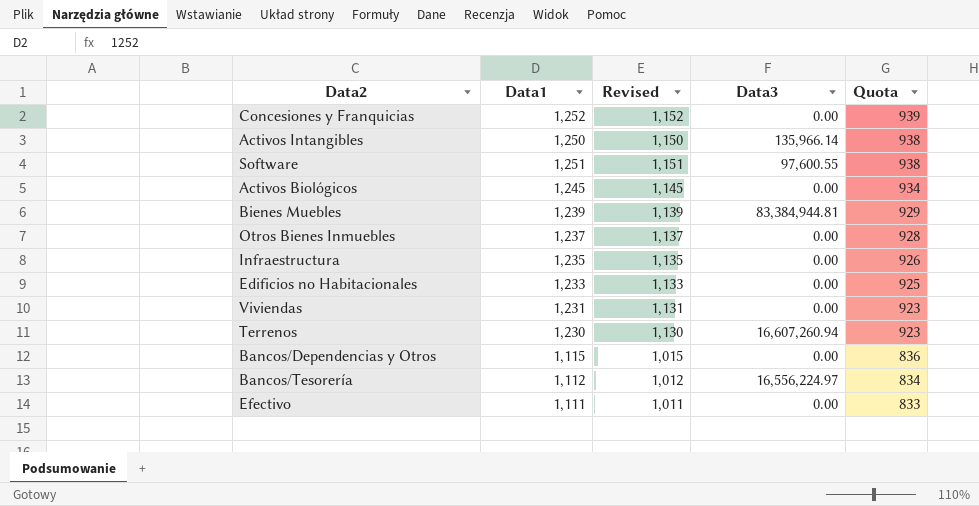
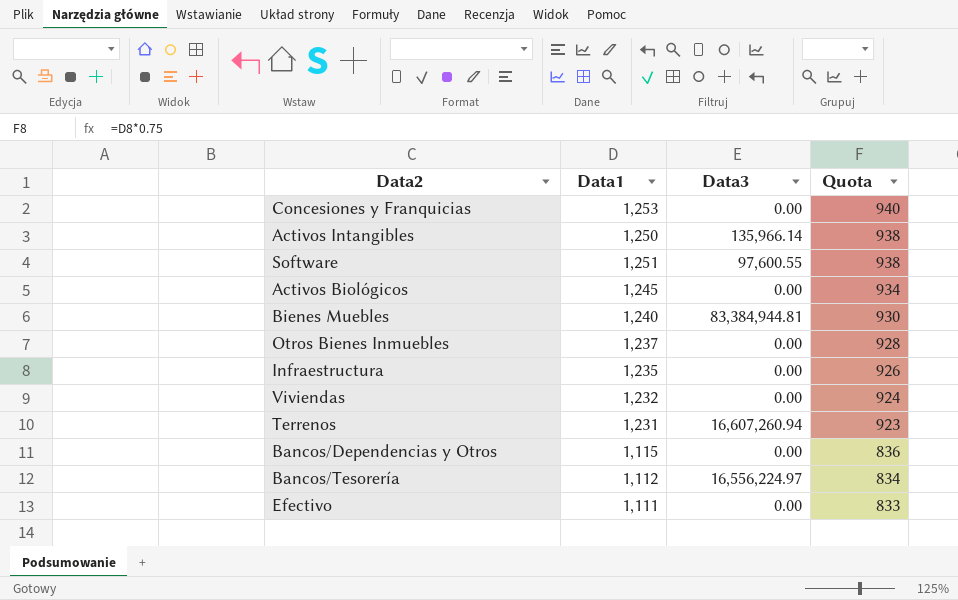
column Revised | formula: [Data1] - 100 -> none
row Edificios no Habitacionales: 1,233 | 1,133 | 0.00 | 925 -> none
Concesiones y Franquicias | Data1: 1,252 -> 1,253
Concesiones y Franquicias | Quota: 939 -> 940
Bienes Muebles | Data1: 1,239 -> 1,240
Bienes Muebles | Quota: 929 -> 930
Viviendas | Data1: 1,231 -> 1,232
Viviendas | Quota: 923 -> 924
Terrenos | Data1: 1,230 -> 1,231

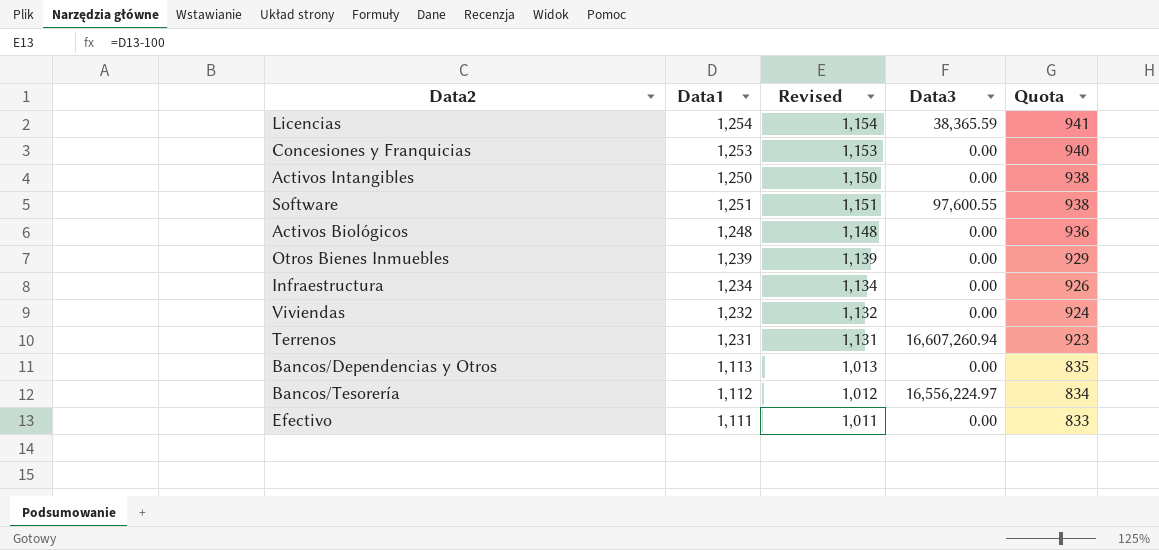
column Revised | formula: none -> [Data1] - 100
row Bienes Muebles: 1,240 | 83,384,944.81 | 930 -> none
row Licencias: none -> 1,254 | 1,154 | 38,365.59 | 941
Activos Intangibles | Data3: 135,966.14 -> 0.00
Activos Biológicos | Data1: 1,245 -> 1,248
Activos Biológicos | Quota: 934 -> 936
Otros Bienes Inmuebles | Data1: 1,237 -> 1,239
Otros Bienes Inmuebles | Quota: 928 -> 929
Infraestructura | Data1: 1,235 -> 1,234
Bancos/Dependencias y Otros | Data1: 1,115 -> 1,113
Bancos/Dependencias y Otros | Quota: 836 -> 835

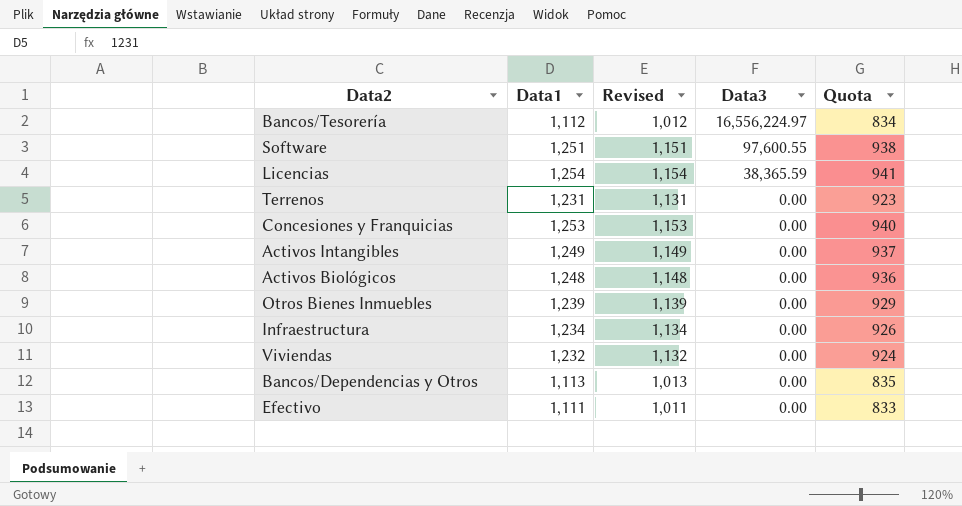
row order: Quota descending -> Data3 descending
Terrenos | Data3: 16,607,260.94 -> 0.00
Activos Intangibles | Data1: 1,250 -> 1,249
Activos Intangibles | Revised: 1,150 -> 1,149
Activos Intangibles | Quota: 938 -> 937

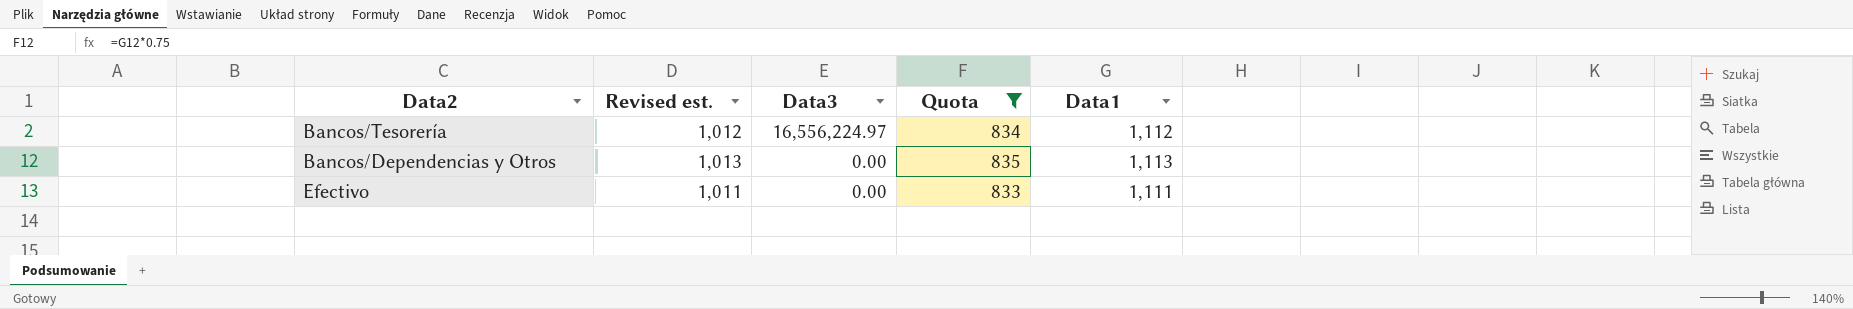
filter: none -> Quota <= 835
column name: Revised -> Revised est.
column Data1 | position: 2 -> 5

